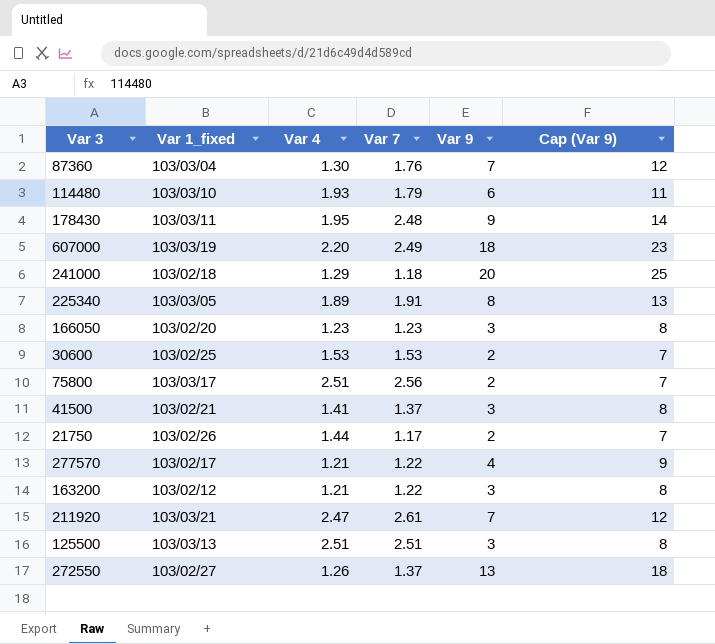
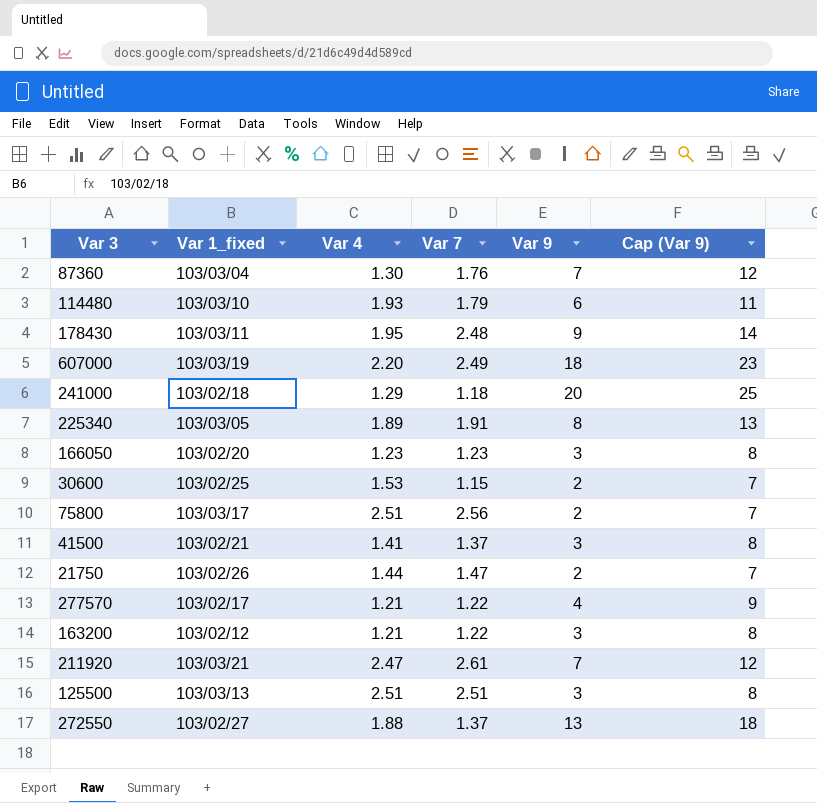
30600 | Var 7: 1.53 -> 1.15
21750 | Var 7: 1.17 -> 1.47
272550 | Var 4: 1.26 -> 1.88

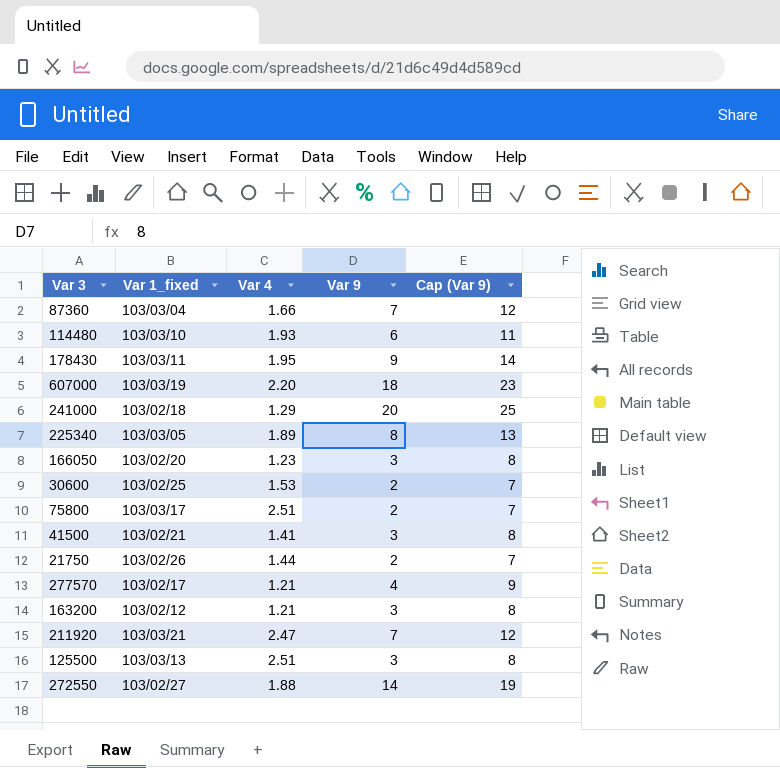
column Var 7 | position: 4 -> none
87360 | Var 4: 1.30 -> 1.66
272550 | Var 9: 13 -> 14
272550 | Cap (Var 9): 18 -> 19

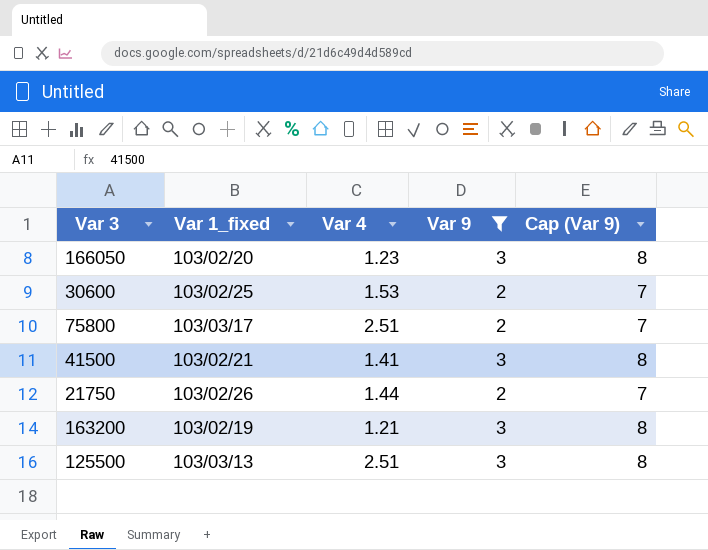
filter: none -> Var 9 <= 3
163200 | Var 1_fixed: 103/02/12 -> 103/02/19

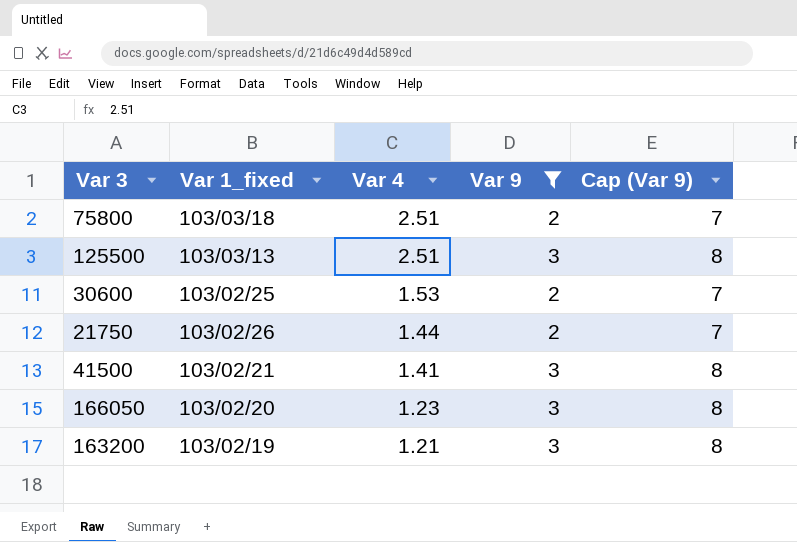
row order: none -> Var 4 descending
75800 | Var 1_fixed: 103/03/17 -> 103/03/18

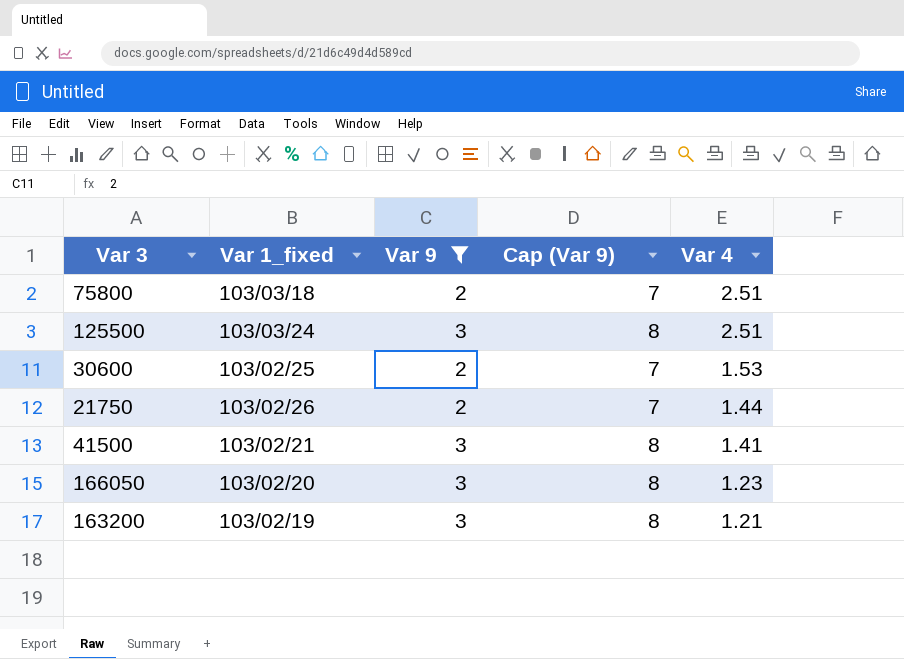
column Var 4 | position: 3 -> 5
125500 | Var 1_fixed: 103/03/13 -> 103/03/24

